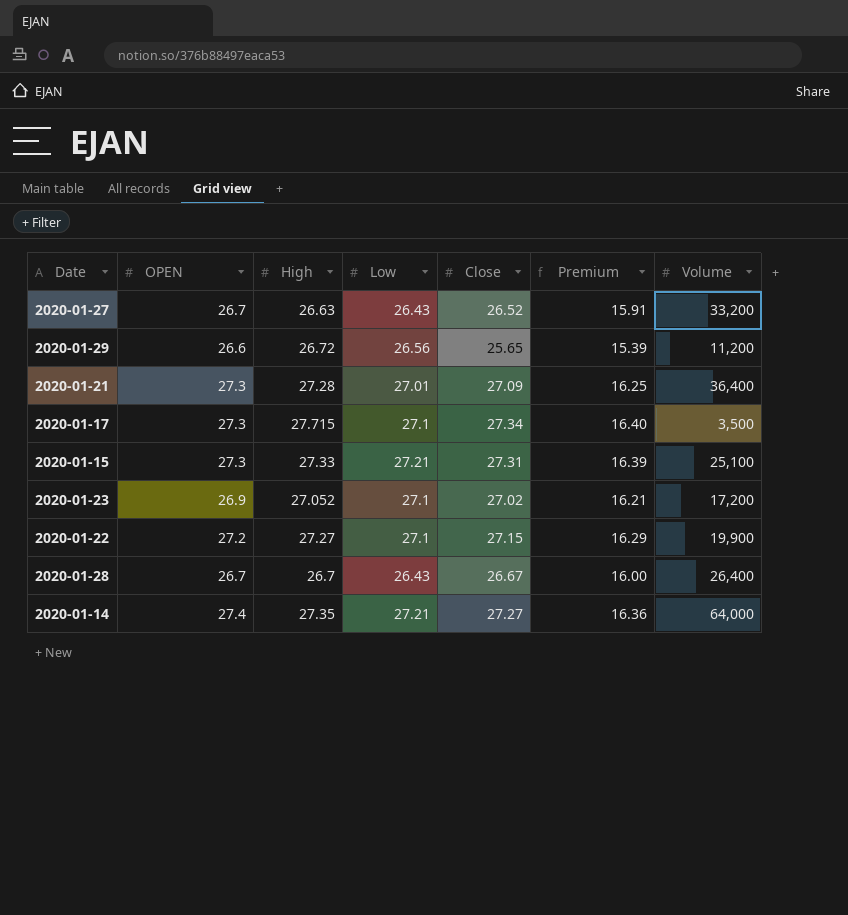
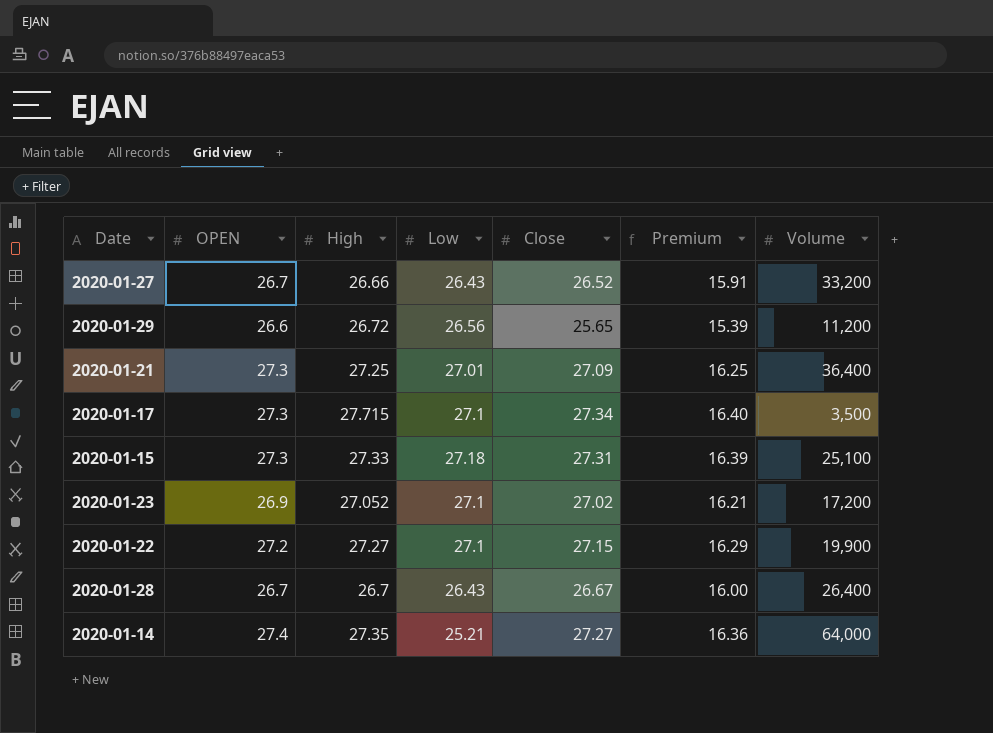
2020-01-27 | High: 26.63 -> 26.66
2020-01-21 | High: 27.28 -> 27.25
2020-01-15 | Low: 27.21 -> 27.18
2020-01-14 | Low: 27.21 -> 25.21

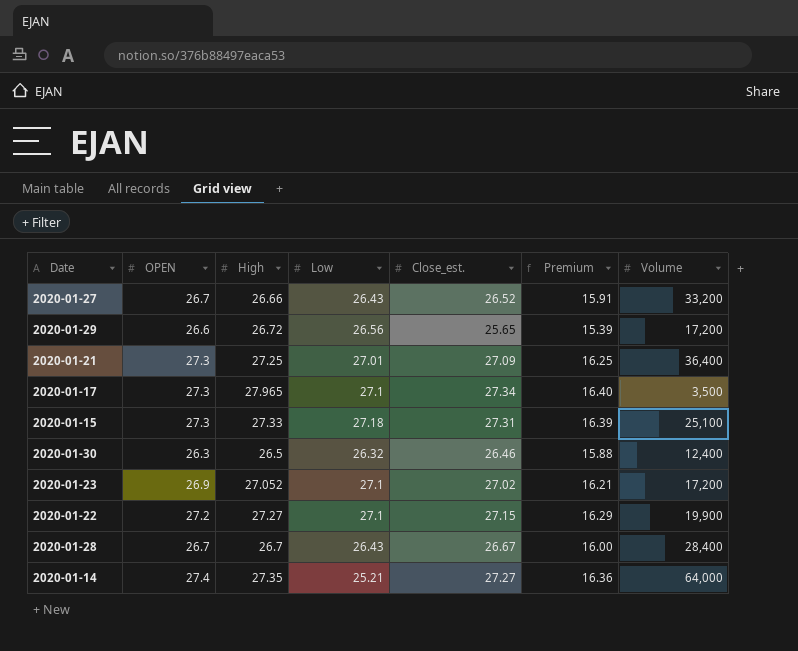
column name: Close -> Close_est.
2020-01-29 | Volume: 11,200 -> 17,200
2020-01-17 | High: 27.715 -> 27.965
row 2020-01-30: none -> 26.3 | 26.5 | 26.32 | 26.46 | 15.88 | 12,400
2020-01-28 | Volume: 26,400 -> 28,400

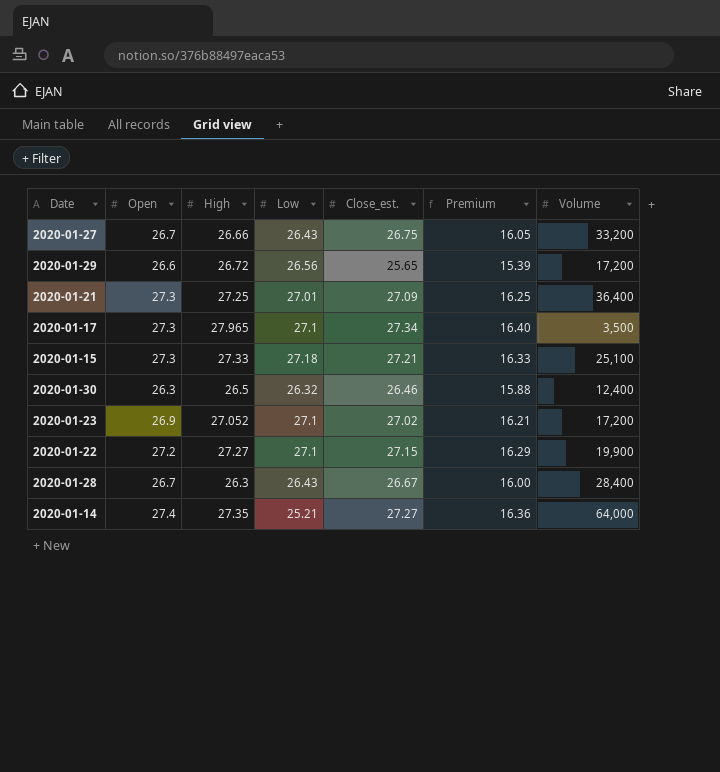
column name: OPEN -> Open
2020-01-27 | Close_est.: 26.52 -> 26.75
2020-01-27 | Premium: 15.91 -> 16.05
2020-01-15 | Close_est.: 27.31 -> 27.21
2020-01-15 | Premium: 16.39 -> 16.33
2020-01-28 | High: 26.7 -> 26.3

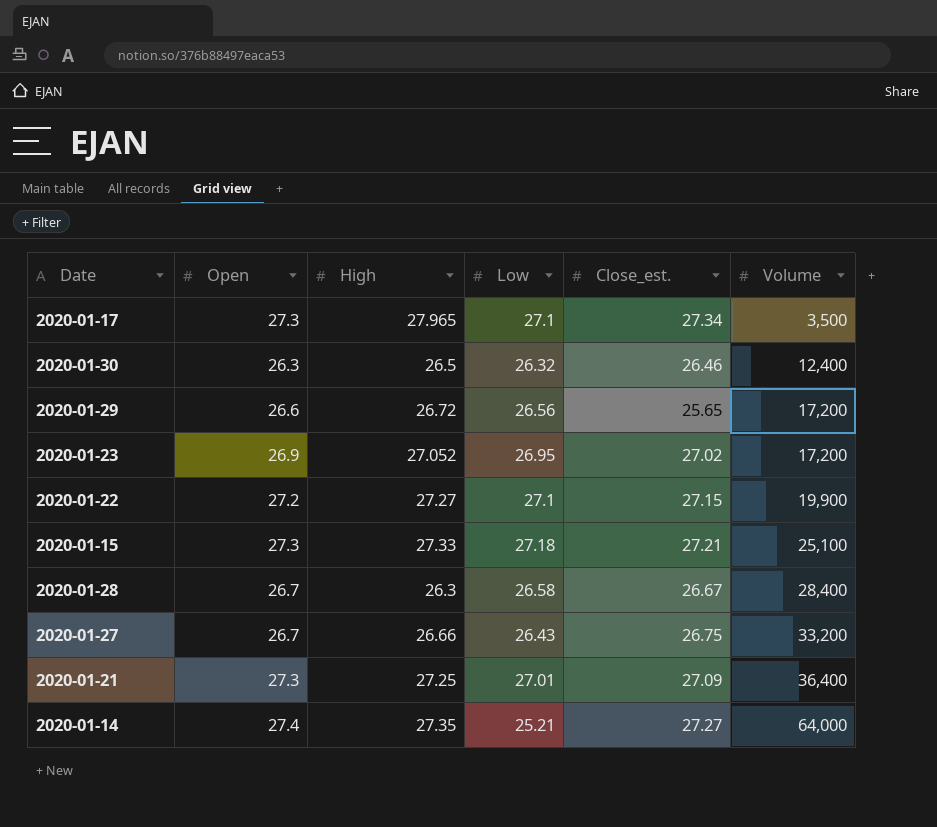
row order: none -> Volume ascending
column Premium | formula: [Close_est.] * 0.6 -> none
2020-01-23 | Low: 27.1 -> 26.95
2020-01-28 | Low: 26.43 -> 26.58

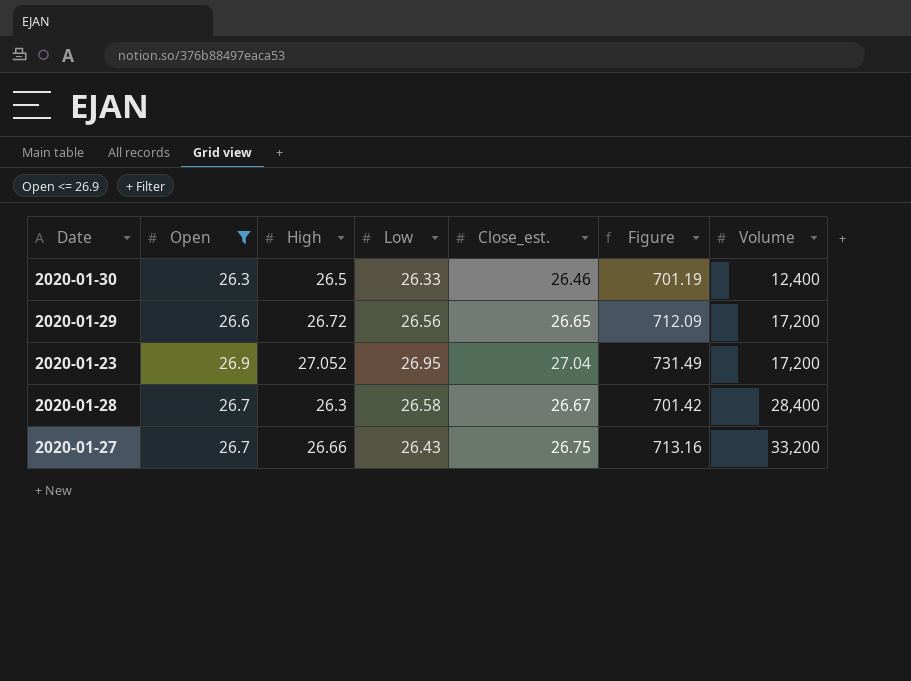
filter: none -> Open <= 26.9
column Figure | formula: none -> [High] * [Close_est.]
2020-01-30 | Low: 26.32 -> 26.33
2020-01-29 | Close_est.: 25.65 -> 26.65
2020-01-23 | Close_est.: 27.02 -> 27.04

